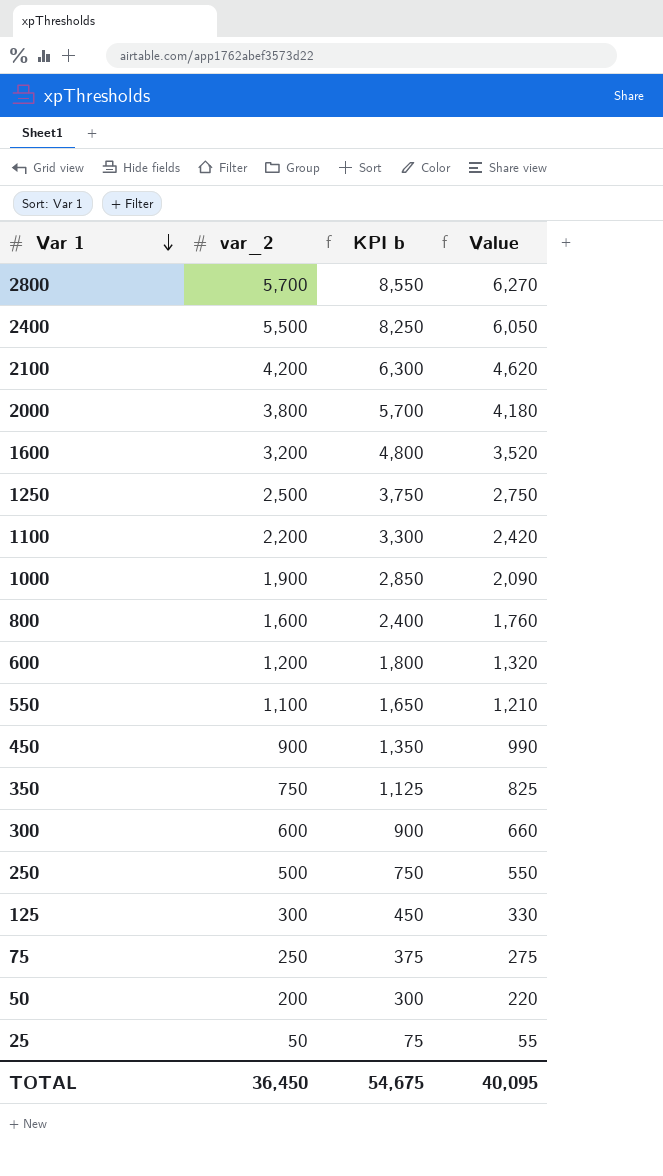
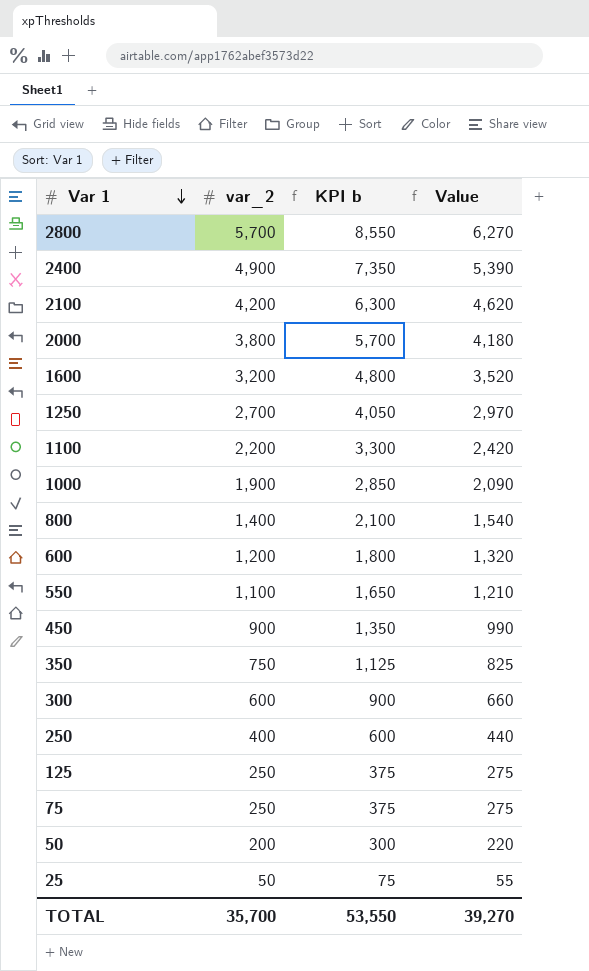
2400 | var_2: 5,500 -> 4,900
2400 | KPI b: 8,250 -> 7,350
2400 | Value: 6,050 -> 5,390
1250 | var_2: 2,500 -> 2,700
1250 | KPI b: 3,750 -> 4,050
1250 | Value: 2,750 -> 2,970
800 | var_2: 1,600 -> 1,400
800 | KPI b: 2,400 -> 2,100
800 | Value: 1,760 -> 1,540
250 | var_2: 500 -> 400
250 | KPI b: 750 -> 600
250 | Value: 550 -> 440
125 | var_2: 300 -> 250
125 | KPI b: 450 -> 375
125 | Value: 330 -> 275
TOTAL | var_2: 36,450 -> 35,700
TOTAL | KPI b: 54,675 -> 53,550
TOTAL | Value: 40,095 -> 39,270

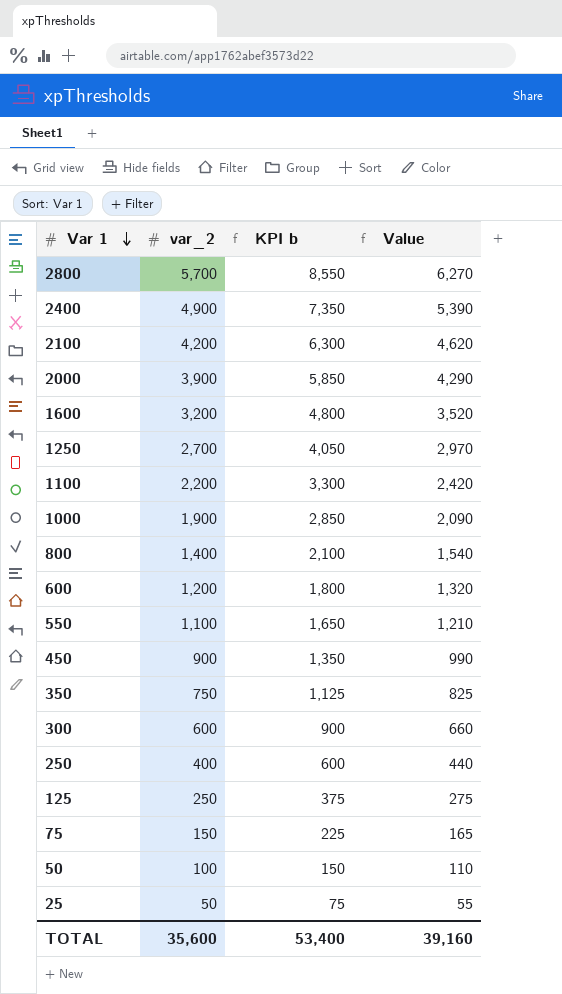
2000 | var_2: 3,800 -> 3,900
2000 | KPI b: 5,700 -> 5,850
2000 | Value: 4,180 -> 4,290
75 | var_2: 250 -> 150
75 | KPI b: 375 -> 225
75 | Value: 275 -> 165
50 | var_2: 200 -> 100
50 | KPI b: 300 -> 150
50 | Value: 220 -> 110
TOTAL | var_2: 35,700 -> 35,600
TOTAL | KPI b: 53,550 -> 53,400
TOTAL | Value: 39,270 -> 39,160

